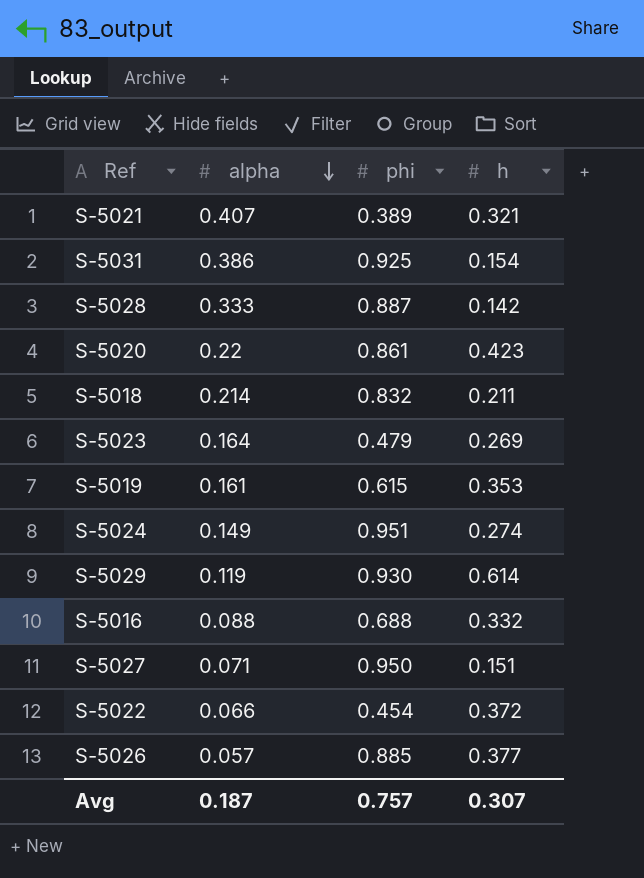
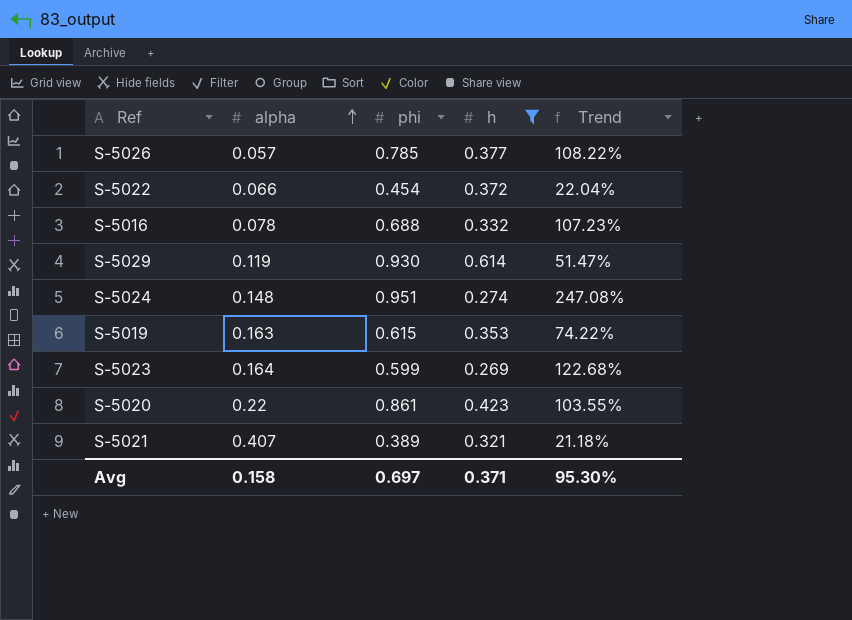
filter: none -> h >= 0.269
row order: alpha descending -> alpha ascending
column Trend | formula: none -> ([phi] - [h]) / [h]
S-5026 | phi: 0.885 -> 0.785
S-5016 | alpha: 0.088 -> 0.078
S-5024 | alpha: 0.149 -> 0.148
S-5019 | alpha: 0.161 -> 0.163
S-5023 | phi: 0.479 -> 0.599
Avg | alpha: 0.187 -> 0.158
Avg | phi: 0.757 -> 0.697
Avg | h: 0.307 -> 0.371

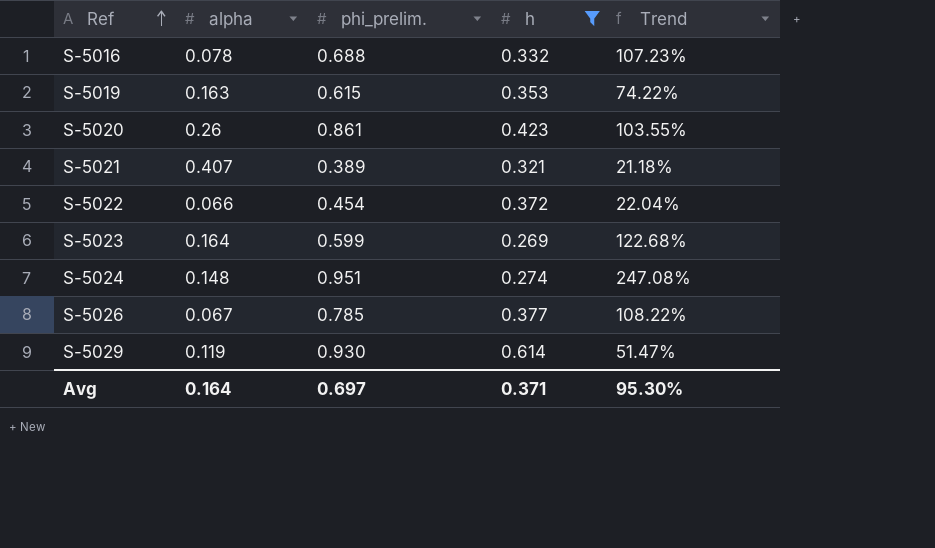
row order: alpha ascending -> Ref ascending
column name: phi -> phi_prelim.
S-5020 | alpha: 0.22 -> 0.26
S-5026 | alpha: 0.057 -> 0.067
Avg | alpha: 0.158 -> 0.164

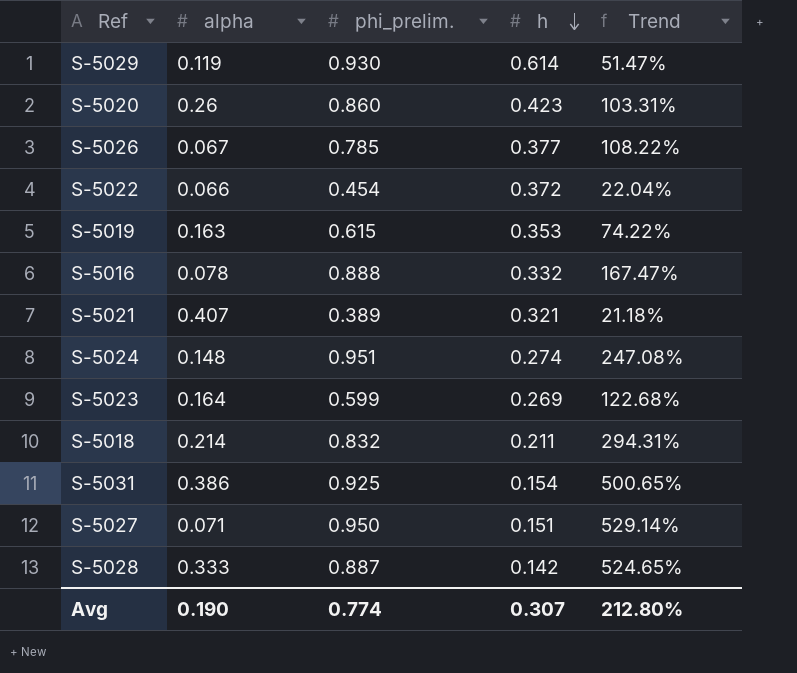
filter: h >= 0.269 -> none
row order: Ref ascending -> h descending
S-5020 | phi_prelim.: 0.861 -> 0.860
S-5020 | Trend: 103.55% -> 103.31%
S-5016 | phi_prelim.: 0.688 -> 0.888
S-5016 | Trend: 107.23% -> 167.47%
Avg | alpha: 0.164 -> 0.190
Avg | phi_prelim.: 0.697 -> 0.774
Avg | h: 0.371 -> 0.307
Avg | Trend: 95.30% -> 212.80%

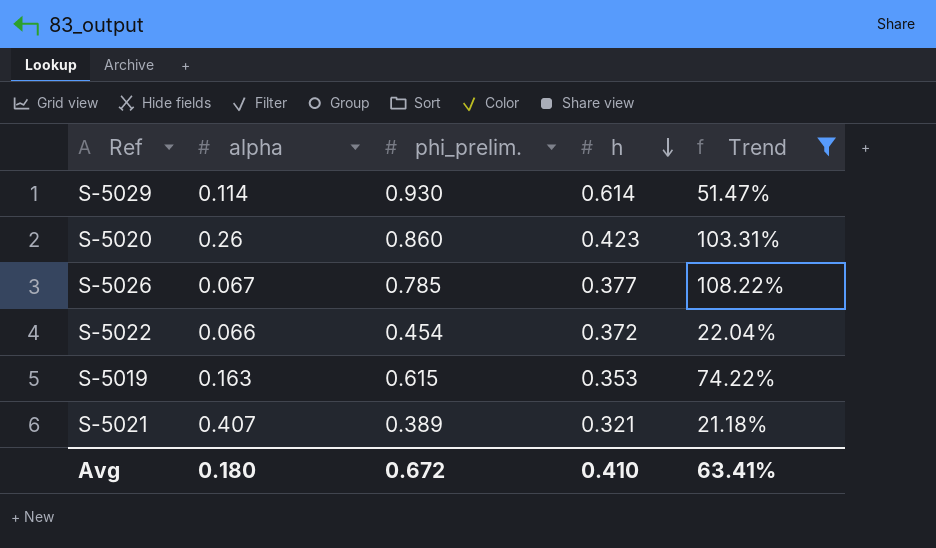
filter: none -> Trend <= 108.22%
S-5029 | alpha: 0.119 -> 0.114
Avg | alpha: 0.190 -> 0.180
Avg | phi_prelim.: 0.774 -> 0.672
Avg | h: 0.307 -> 0.410
Avg | Trend: 212.80% -> 63.41%

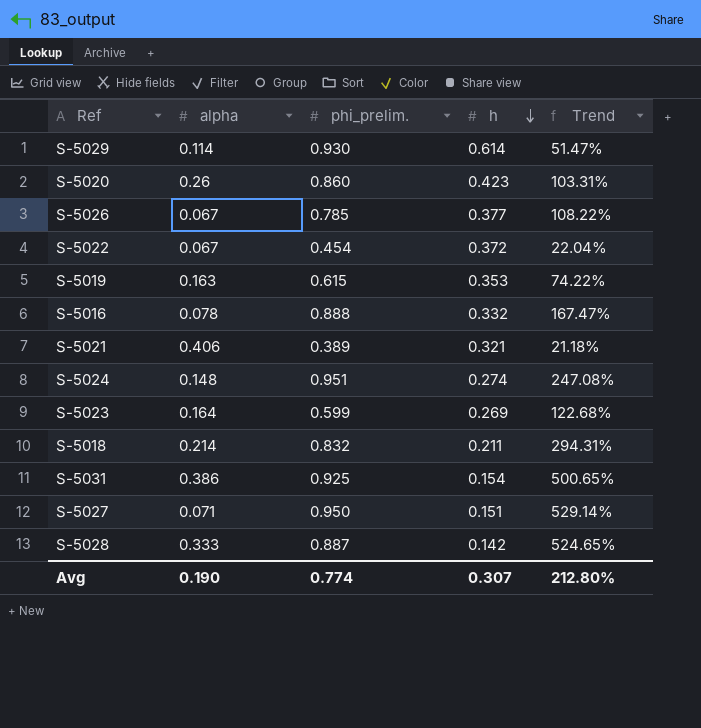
filter: Trend <= 108.22% -> none
S-5022 | alpha: 0.066 -> 0.067
S-5021 | alpha: 0.407 -> 0.406
Avg | alpha: 0.180 -> 0.190
Avg | phi_prelim.: 0.672 -> 0.774
Avg | h: 0.410 -> 0.307
Avg | Trend: 63.41% -> 212.80%

